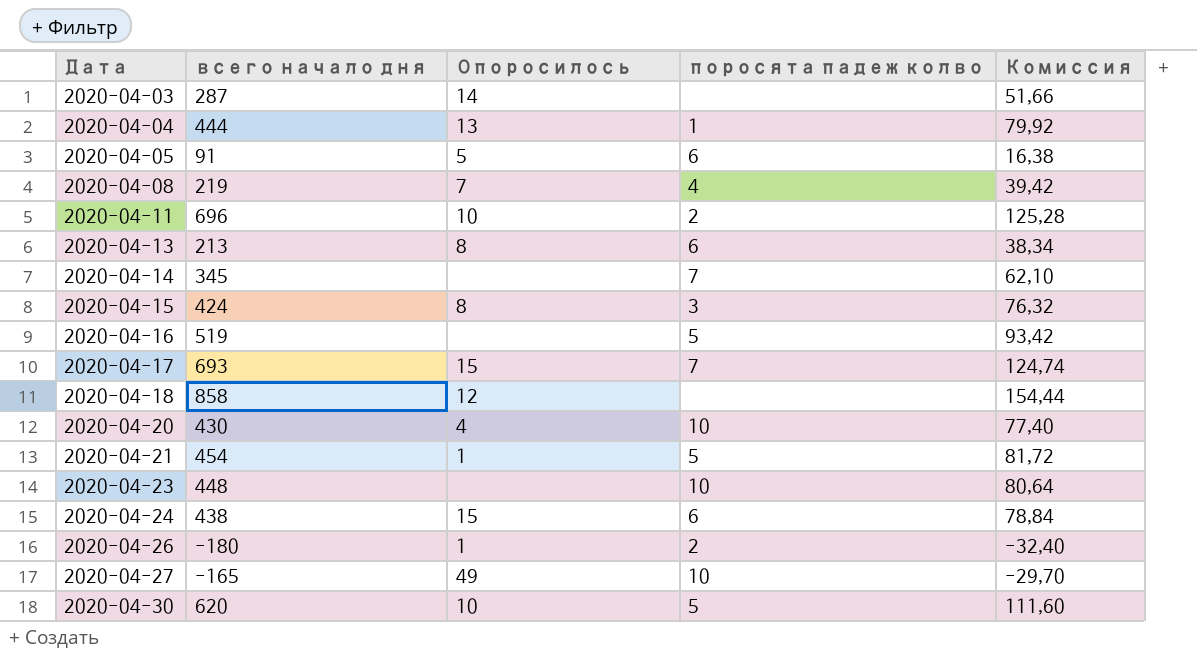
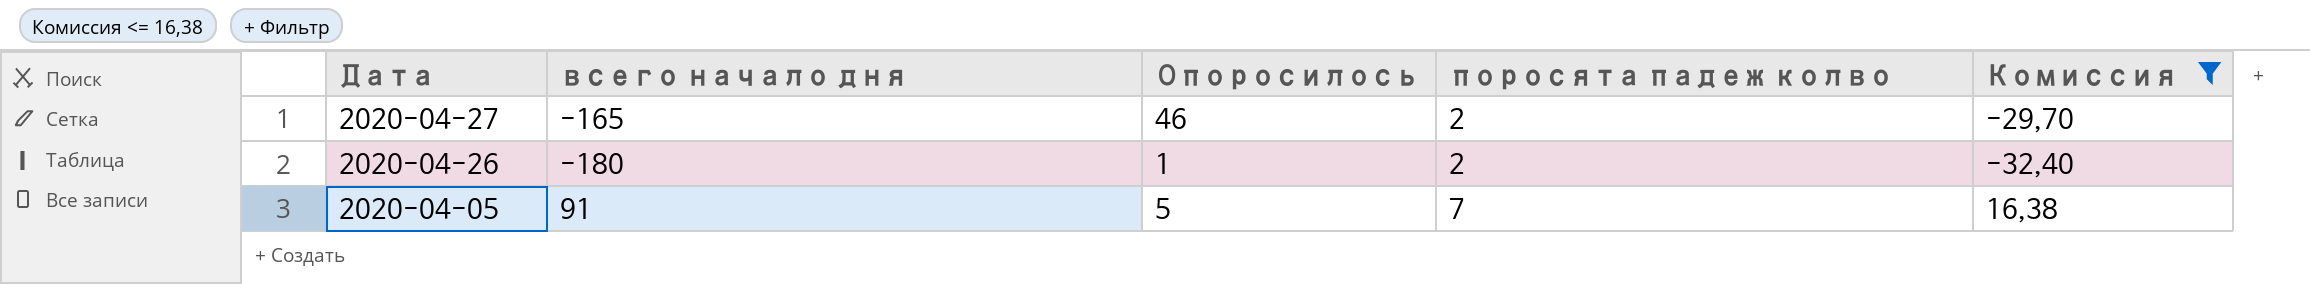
filter: none -> Комиссия <= 16,38
row order: Дата ascending -> Дата descending
2020-04-27 | Опоросилось: 49 -> 46
2020-04-27 | поросята падеж колво: 10 -> 2
2020-04-05 | поросята падеж колво: 6 -> 7

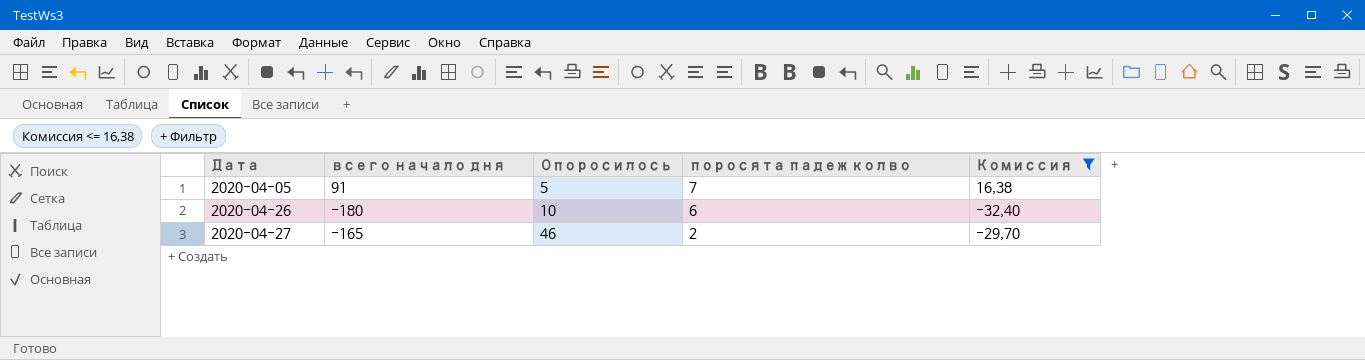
row order: Дата descending -> Дата ascending
2020-04-26 | Опоросилось: 1 -> 10
2020-04-26 | поросята падеж колво: 2 -> 6

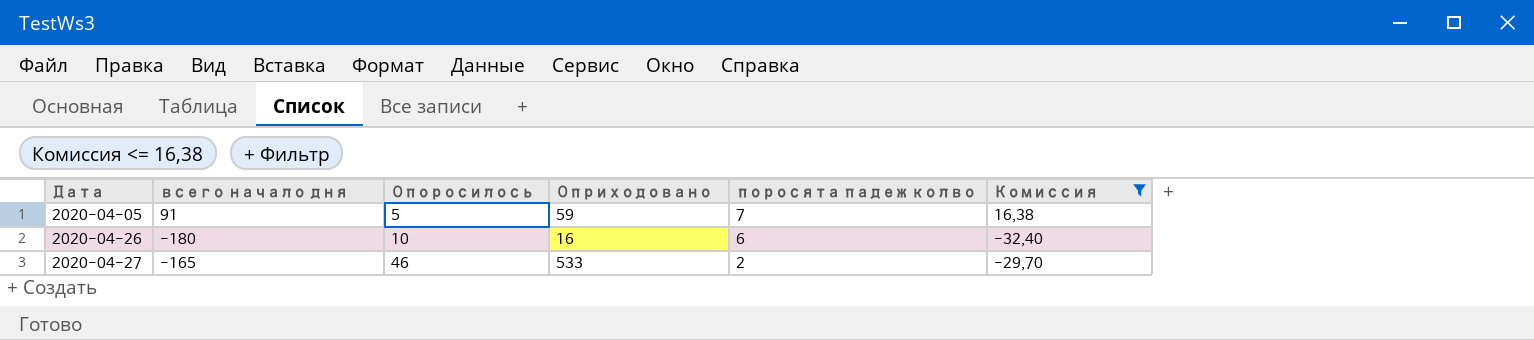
column Оприходовано | position: none -> 4

